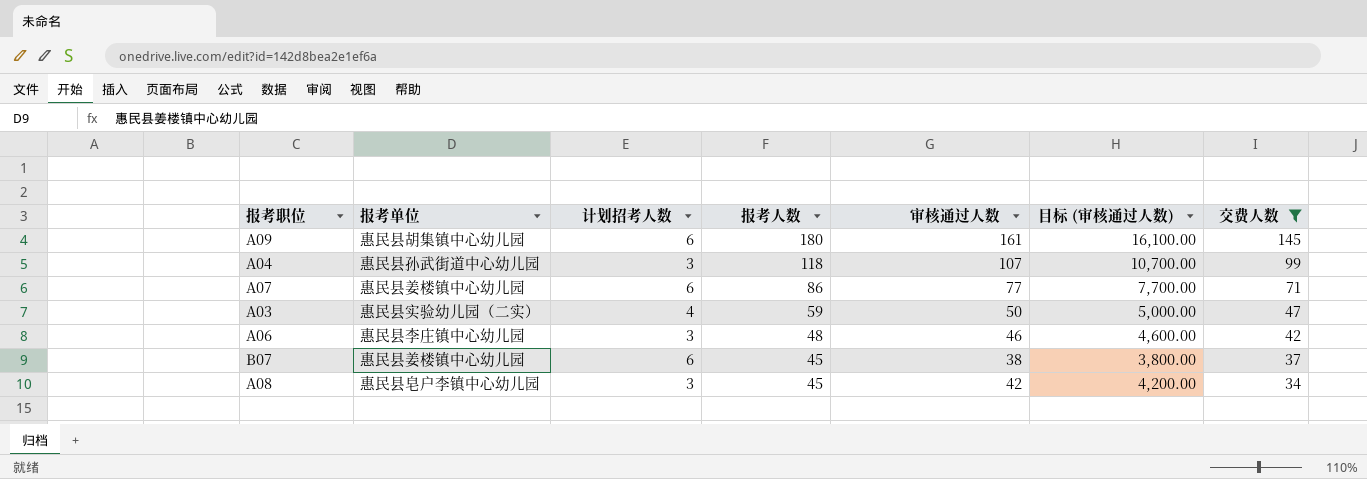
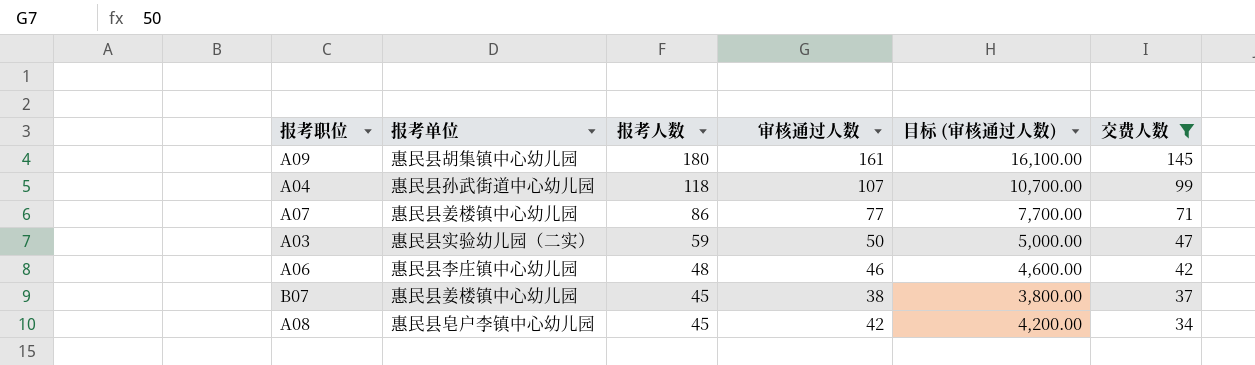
column 计划招考人数 | position: 3 -> none

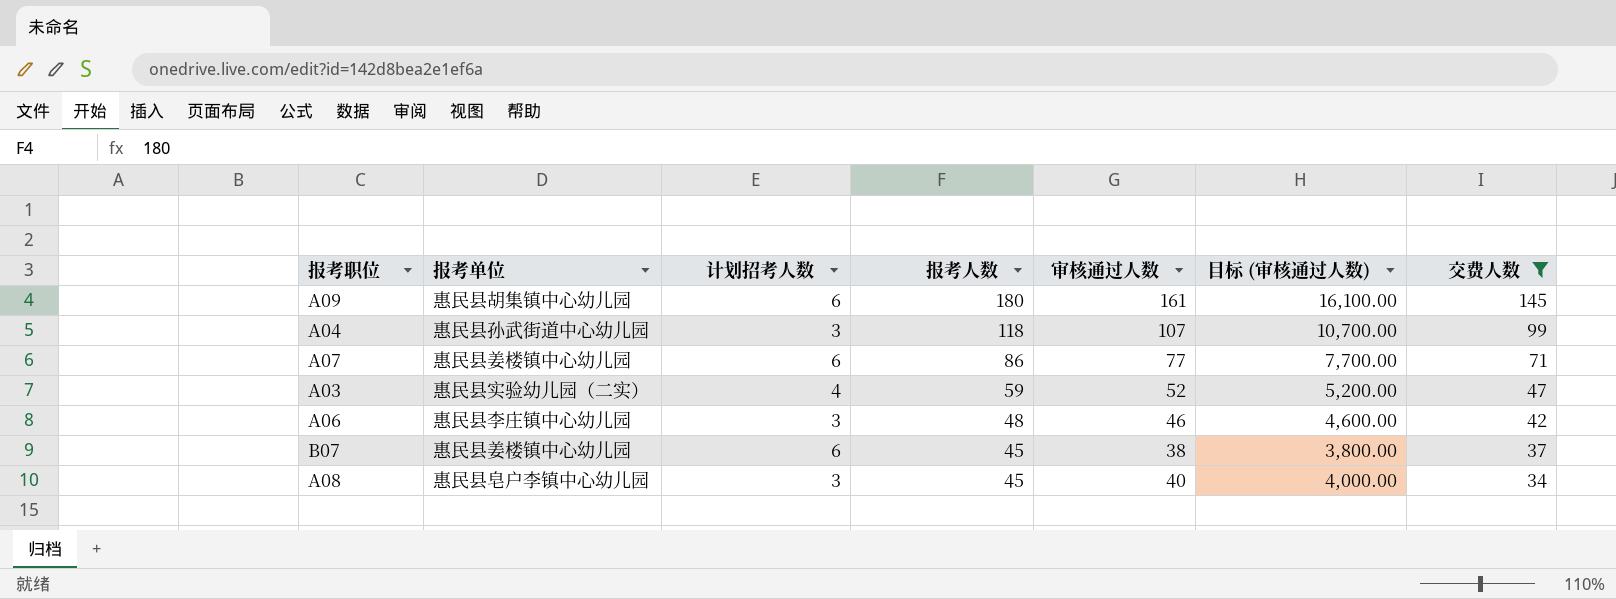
column 计划招考人数 | position: none -> 3
A03 | 审核通过人数: 50 -> 52
A03 | 目标 (审核通过人数): 5,000.00 -> 5,200.00
A08 | 审核通过人数: 42 -> 40
A08 | 目标 (审核通过人数): 4,200.00 -> 4,000.00

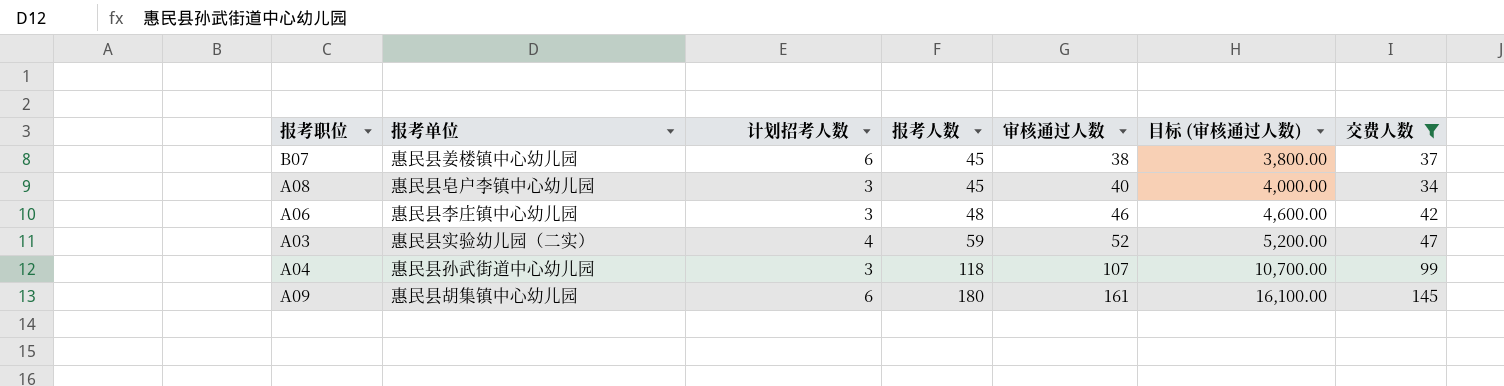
row order: 报考人数 descending -> 报考人数 ascending
row A07: 惠民县姜楼镇中心幼儿园 | 6 | 86 | 77 | 7,700.00 | 71 -> none

